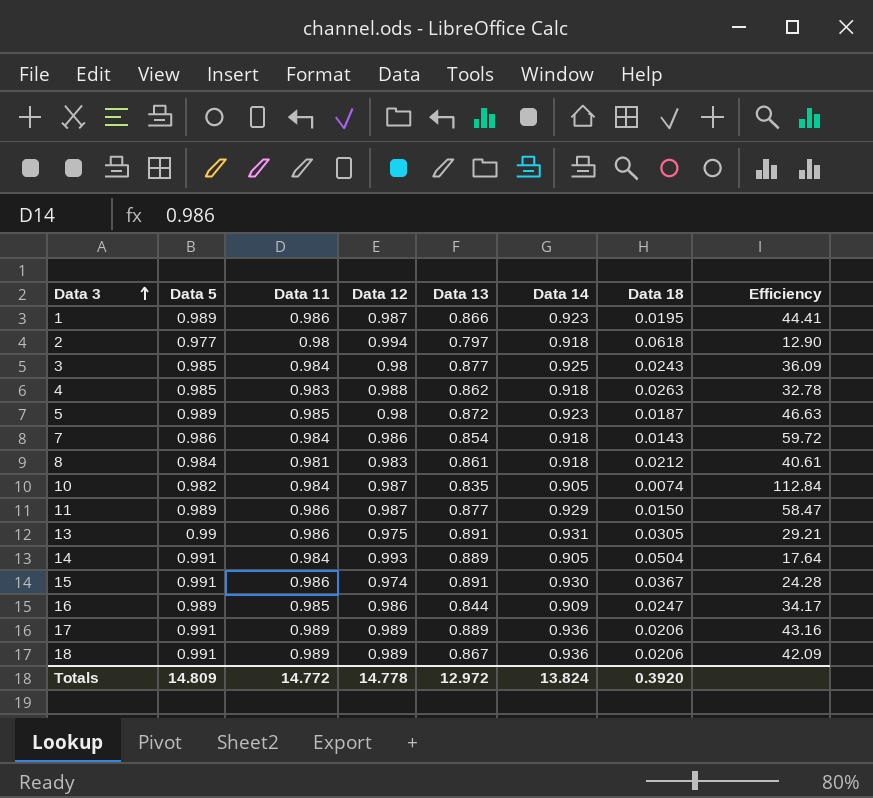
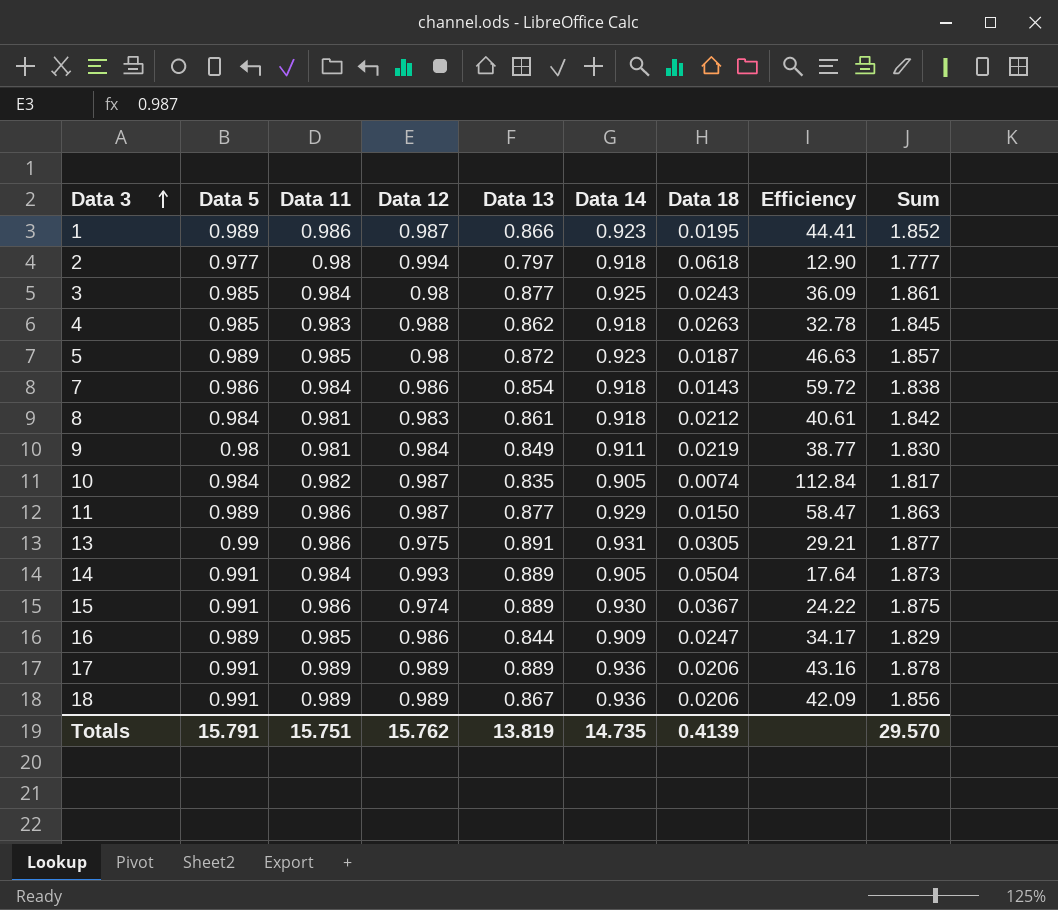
column Sum | formula: none -> [Data 11] + [Data 13]
row 9: none -> 0.98 | 0.981 | 0.984 | 0.849 | 0.911 | 0.0219 | 38.77 | 1.830
10 | Data 5: 0.982 -> 0.984
10 | Data 11: 0.984 -> 0.982
15 | Data 13: 0.891 -> 0.889
15 | Efficiency: 24.28 -> 24.22
Totals | Data 5: 14.809 -> 15.791
Totals | Data 11: 14.772 -> 15.751
Totals | Data 12: 14.778 -> 15.762
Totals | Data 13: 12.972 -> 13.819
Totals | Data 14: 13.824 -> 14.735
Totals | Data 18: 0.3920 -> 0.4139

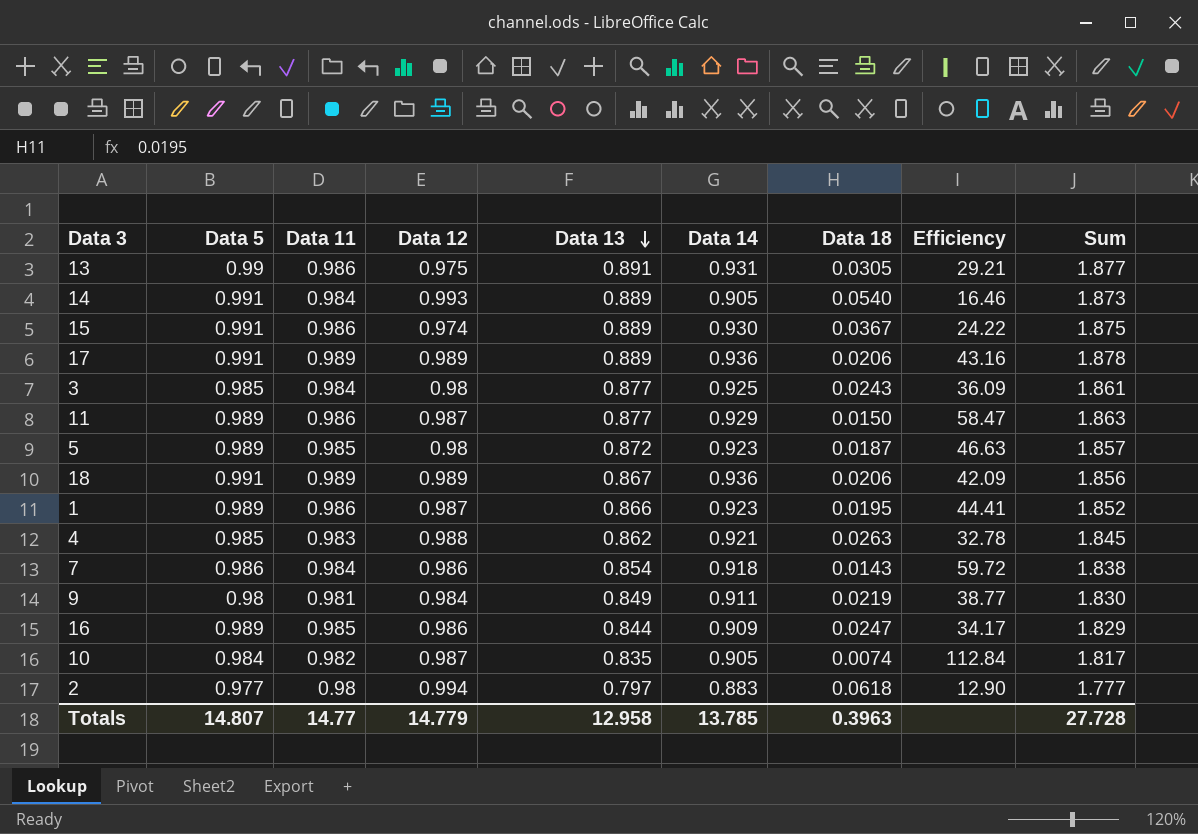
row order: Data 3 ascending -> Data 13 descending
row 8: 0.984 | 0.981 | 0.983 | 0.861 | 0.918 | 0.0212 | 40.61 | 1.842 -> none
14 | Data 18: 0.0504 -> 0.0540
14 | Efficiency: 17.64 -> 16.46
4 | Data 14: 0.918 -> 0.921
2 | Data 14: 0.918 -> 0.883
Totals | Data 5: 15.791 -> 14.807
Totals | Data 11: 15.751 -> 14.77
Totals | Data 12: 15.762 -> 14.779
Totals | Data 13: 13.819 -> 12.958
Totals | Data 14: 14.735 -> 13.785
Totals | Data 18: 0.4139 -> 0.3963
Totals | Sum: 29.570 -> 27.728

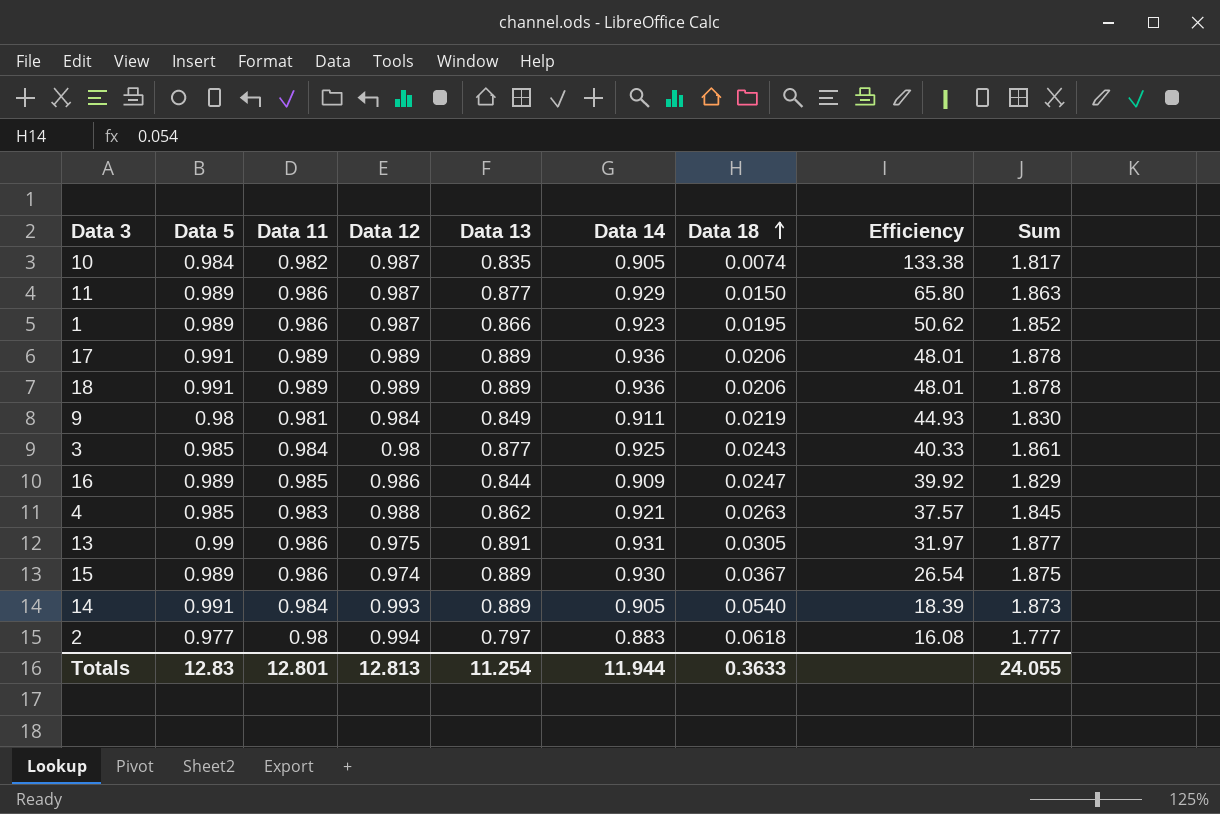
row order: Data 13 descending -> Data 18 ascending
column Efficiency | formula: [Data 13] / [Data 18] -> [Data 12] / [Data 18]
row 5: 0.989 | 0.985 | 0.98 | 0.872 | 0.923 | 0.0187 | 46.63 | 1.857 -> none
row 7: 0.986 | 0.984 | 0.986 | 0.854 | 0.918 | 0.0143 | 59.72 | 1.838 -> none
18 | Data 13: 0.867 -> 0.889
18 | Sum: 1.856 -> 1.878
15 | Data 5: 0.991 -> 0.989
Totals | Data 5: 14.807 -> 12.83
Totals | Data 11: 14.77 -> 12.801
Totals | Data 12: 14.779 -> 12.813
Totals | Data 13: 12.958 -> 11.254
Totals | Data 14: 13.785 -> 11.944
Totals | Data 18: 0.3963 -> 0.3633
Totals | Sum: 27.728 -> 24.055

